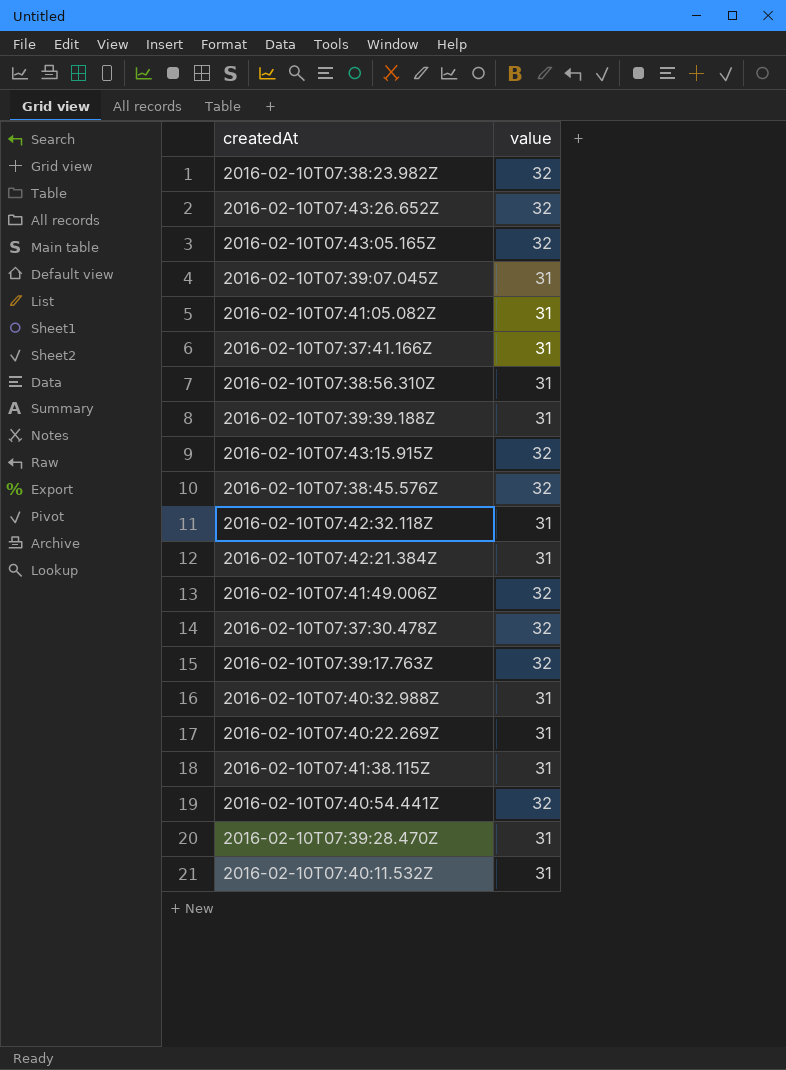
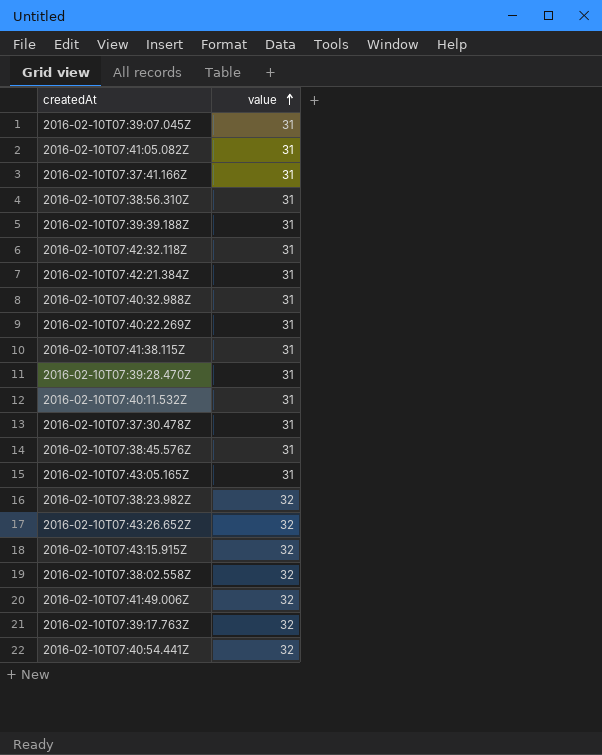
row order: none -> value ascending
2016-02-10T07:37:30.478Z | value: 32 -> 31
2016-02-10T07:38:45.576Z | value: 32 -> 31
2016-02-10T07:43:05.165Z | value: 32 -> 31
row 2016-02-10T07:38:02.558Z: none -> 32

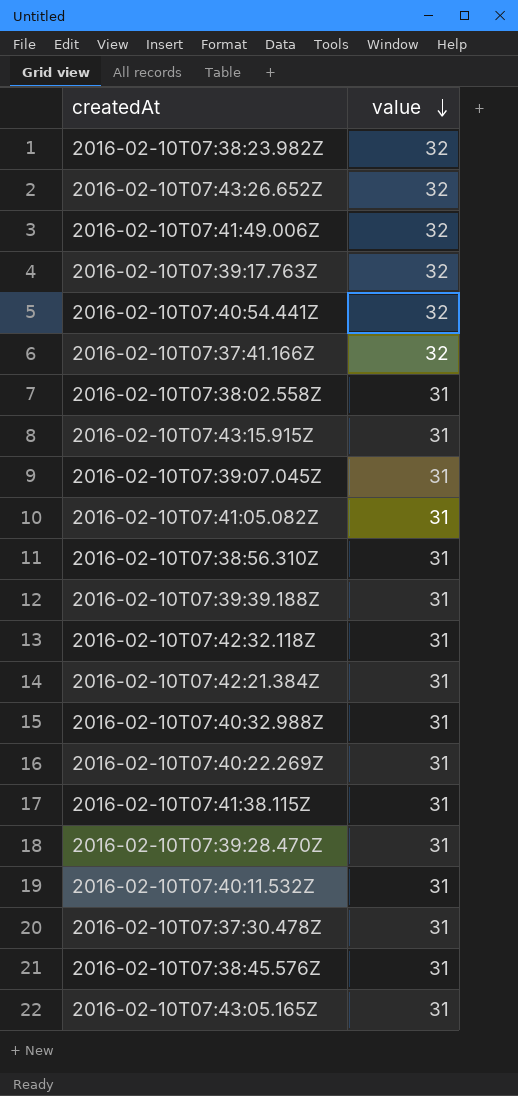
row order: value ascending -> value descending
2016-02-10T07:37:41.166Z | value: 31 -> 32
2016-02-10T07:38:02.558Z | value: 32 -> 31
2016-02-10T07:43:15.915Z | value: 32 -> 31

